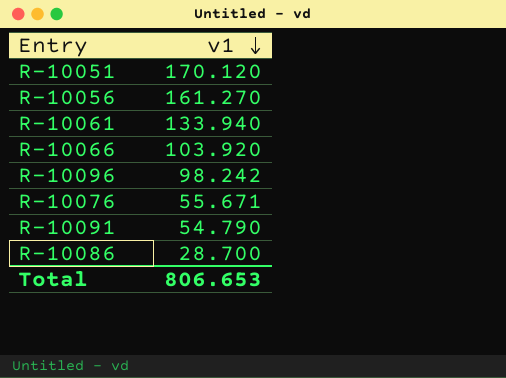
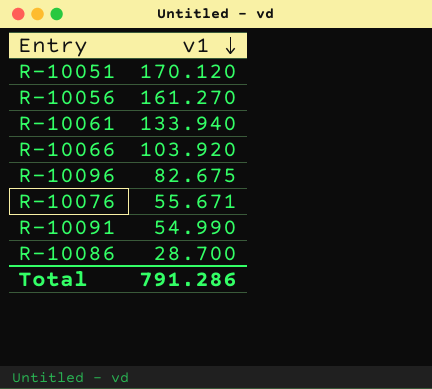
R-10096 | v1: 98.242 -> 82.675
R-10091 | v1: 54.790 -> 54.990
Total | v1: 806.653 -> 791.286

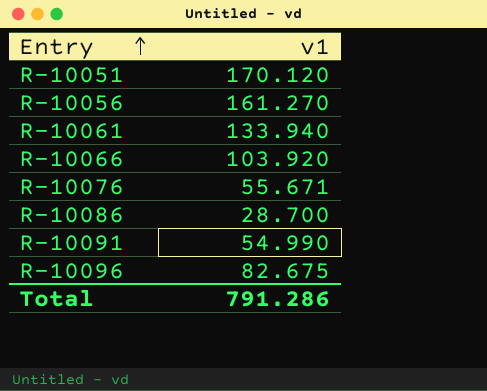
row order: v1 descending -> Entry ascending

